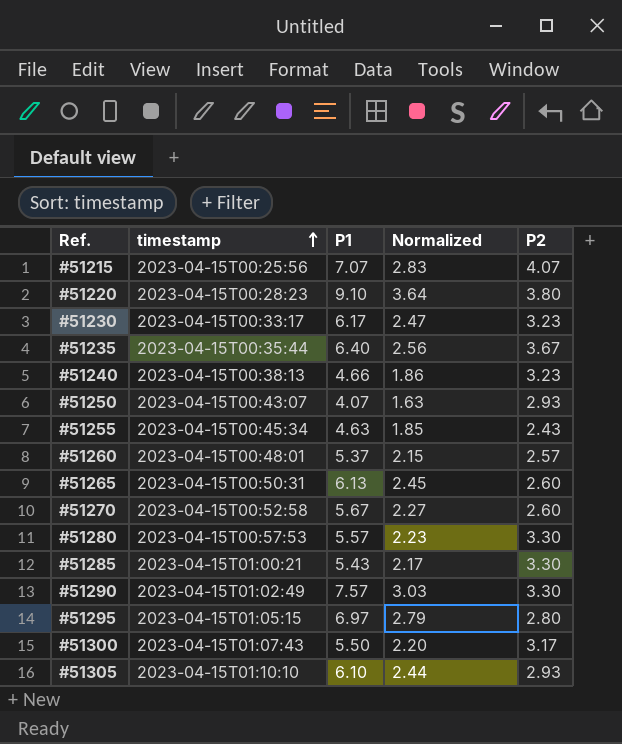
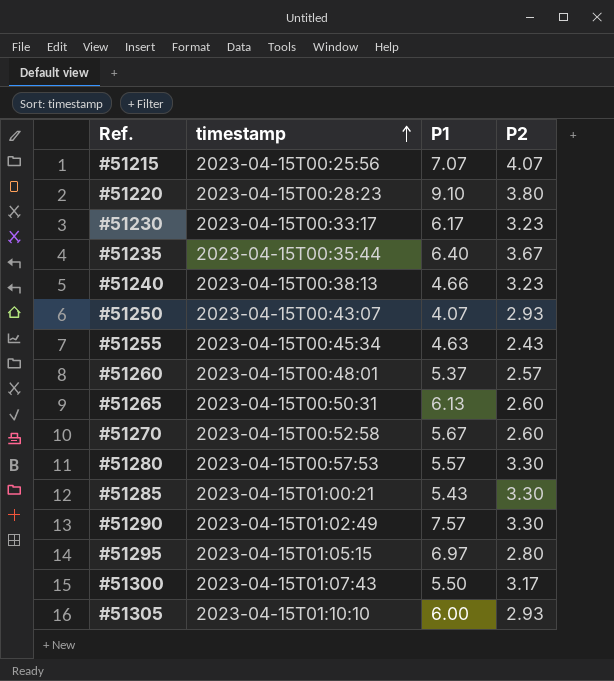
column Normalized | formula: [P1] * 0.4 -> none
#51305 | P1: 6.10 -> 6.00

